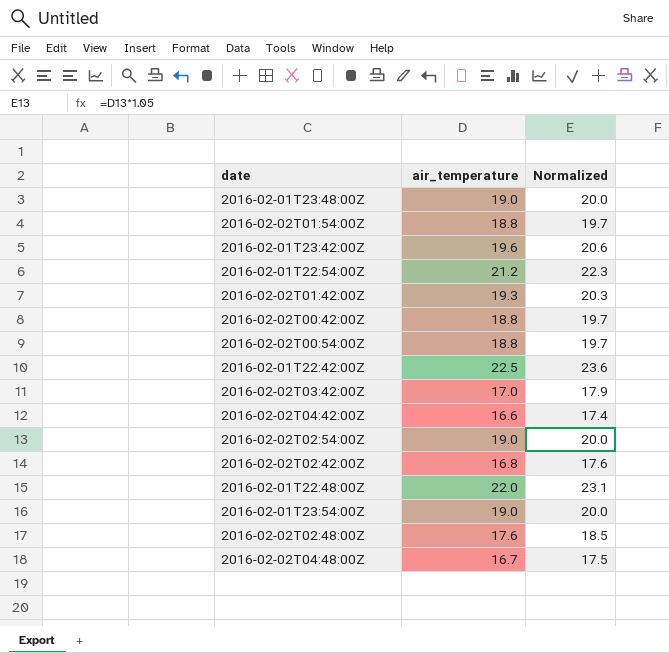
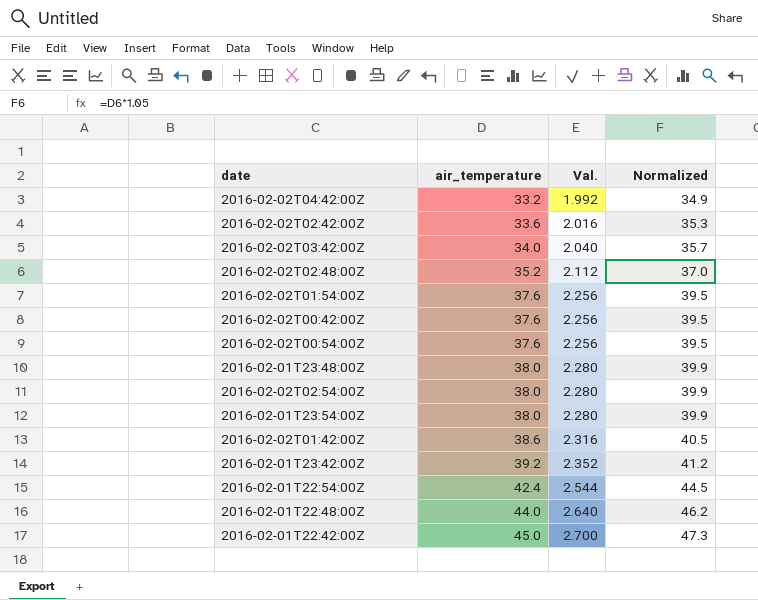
row order: none -> air_temperature ascending
column Val. | formula: none -> [air_temperature] * 0.06
row 2016-02-02T04:48:00Z: 16.7 | 17.5 -> none
2016-02-02T04:42:00Z | air_temperature: 16.6 -> 33.2
2016-02-02T04:42:00Z | Normalized: 17.4 -> 34.9
2016-02-02T02:42:00Z | air_temperature: 16.8 -> 33.6
2016-02-02T02:42:00Z | Normalized: 17.6 -> 35.3
2016-02-02T03:42:00Z | air_temperature: 17.0 -> 34.0
2016-02-02T03:42:00Z | Normalized: 17.9 -> 35.7
2016-02-02T02:48:00Z | air_temperature: 17.6 -> 35.2
2016-02-02T02:48:00Z | Normalized: 18.5 -> 37.0
2016-02-02T01:54:00Z | air_temperature: 18.8 -> 37.6
2016-02-02T01:54:00Z | Normalized: 19.7 -> 39.5
2016-02-02T00:42:00Z | air_temperature: 18.8 -> 37.6
2016-02-02T00:42:00Z | Normalized: 19.7 -> 39.5
2016-02-02T00:54:00Z | air_temperature: 18.8 -> 37.6
2016-02-02T00:54:00Z | Normalized: 19.7 -> 39.5
2016-02-01T23:48:00Z | air_temperature: 19.0 -> 38.0
2016-02-01T23:48:00Z | Normalized: 20.0 -> 39.9
2016-02-02T02:54:00Z | air_temperature: 19.0 -> 38.0
2016-02-02T02:54:00Z | Normalized: 20.0 -> 39.9
2016-02-01T23:54:00Z | air_temperature: 19.0 -> 38.0
2016-02-01T23:54:00Z | Normalized: 20.0 -> 39.9
2016-02-02T01:42:00Z | air_temperature: 19.3 -> 38.6
2016-02-02T01:42:00Z | Normalized: 20.3 -> 40.5
2016-02-01T23:42:00Z | air_temperature: 19.6 -> 39.2
2016-02-01T23:42:00Z | Normalized: 20.6 -> 41.2
2016-02-01T22:54:00Z | air_temperature: 21.2 -> 42.4
2016-02-01T22:54:00Z | Normalized: 22.3 -> 44.5
2016-02-01T22:48:00Z | air_temperature: 22.0 -> 44.0
2016-02-01T22:48:00Z | Normalized: 23.1 -> 46.2
2016-02-01T22:42:00Z | air_temperature: 22.5 -> 45.0
2016-02-01T22:42:00Z | Normalized: 23.6 -> 47.3

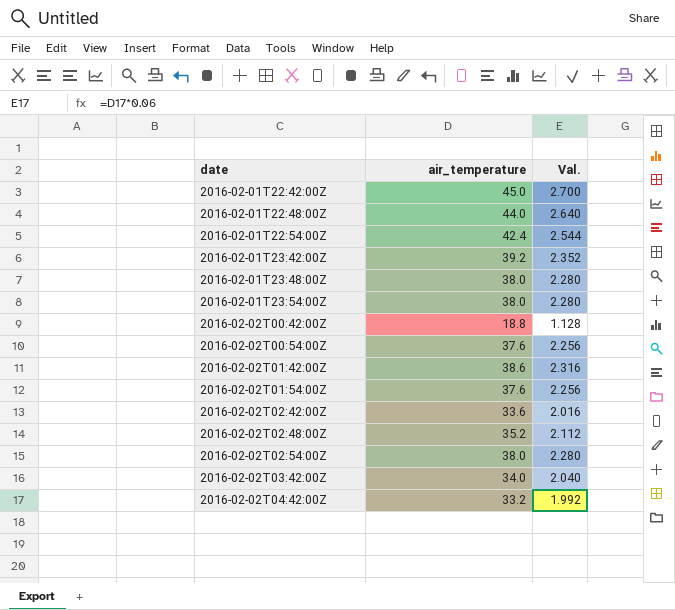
row order: air_temperature ascending -> date ascending
column Normalized | formula: [air_temperature] * 1.05 -> none
2016-02-02T00:42:00Z | air_temperature: 37.6 -> 18.8
2016-02-02T00:42:00Z | Val.: 2.256 -> 1.128

